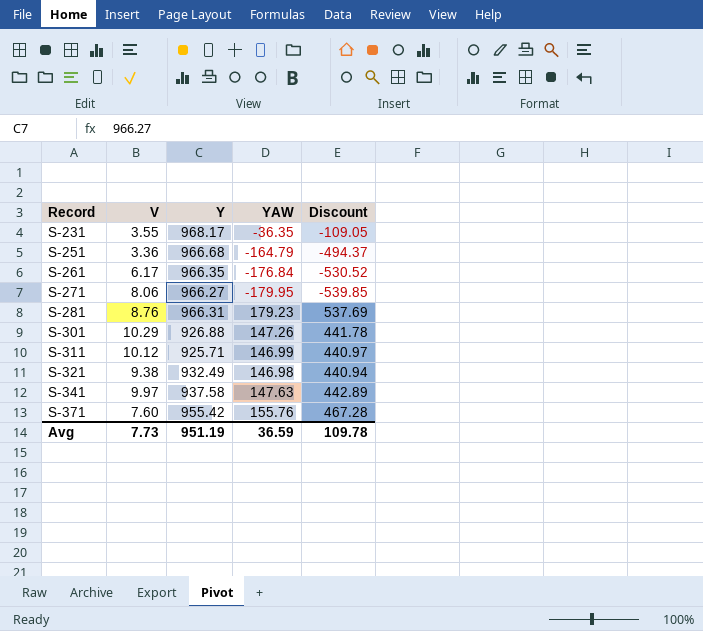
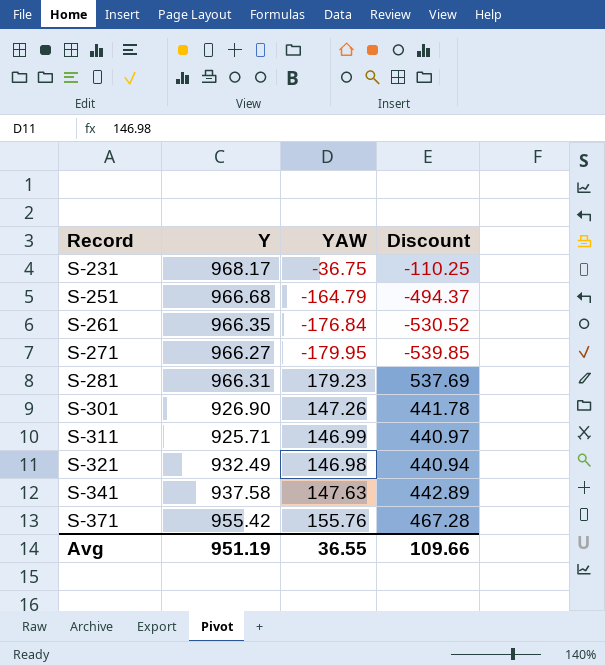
column V | position: 2 -> none
S-231 | YAW: -36.35 -> -36.75
S-231 | Discount: -109.05 -> -110.25
S-301 | Y: 926.88 -> 926.90
Avg | YAW: 36.59 -> 36.55
Avg | Discount: 109.78 -> 109.66

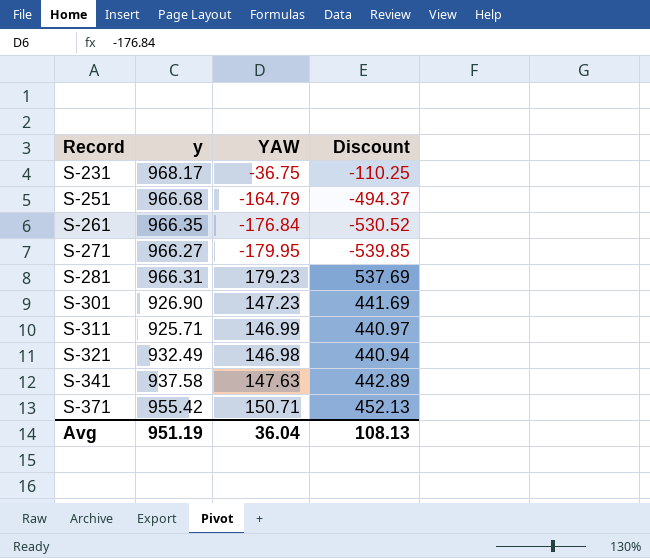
column name: Y -> y
S-301 | YAW: 147.26 -> 147.23
S-301 | Discount: 441.78 -> 441.69
S-371 | YAW: 155.76 -> 150.71
S-371 | Discount: 467.28 -> 452.13
Avg | YAW: 36.55 -> 36.04
Avg | Discount: 109.66 -> 108.13

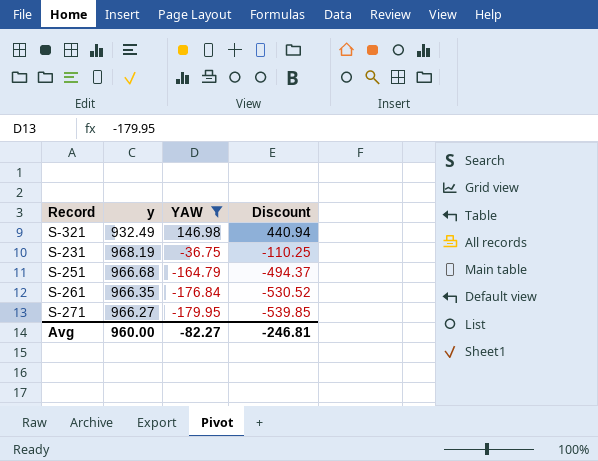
filter: none -> YAW <= 146.98
row order: Record ascending -> YAW descending
S-231 | y: 968.17 -> 968.19
Avg | y: 951.19 -> 960.00
Avg | YAW: 36.04 -> -82.27
Avg | Discount: 108.13 -> -246.81

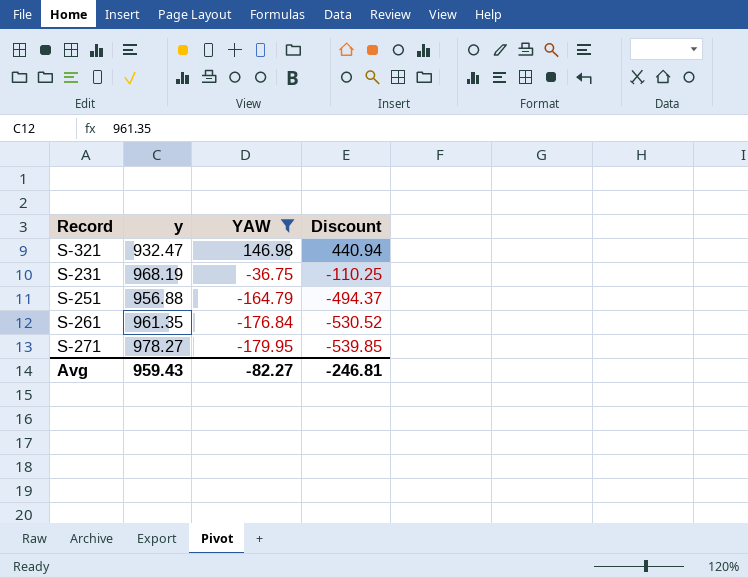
S-321 | y: 932.49 -> 932.47
S-251 | y: 966.68 -> 956.88
S-261 | y: 966.35 -> 961.35
S-271 | y: 966.27 -> 978.27
Avg | y: 960.00 -> 959.43

